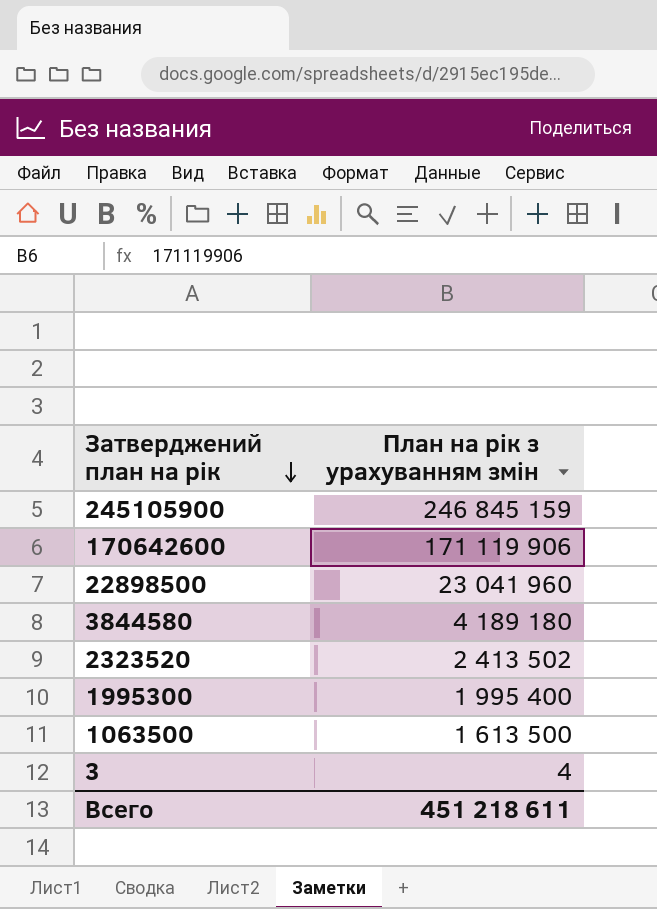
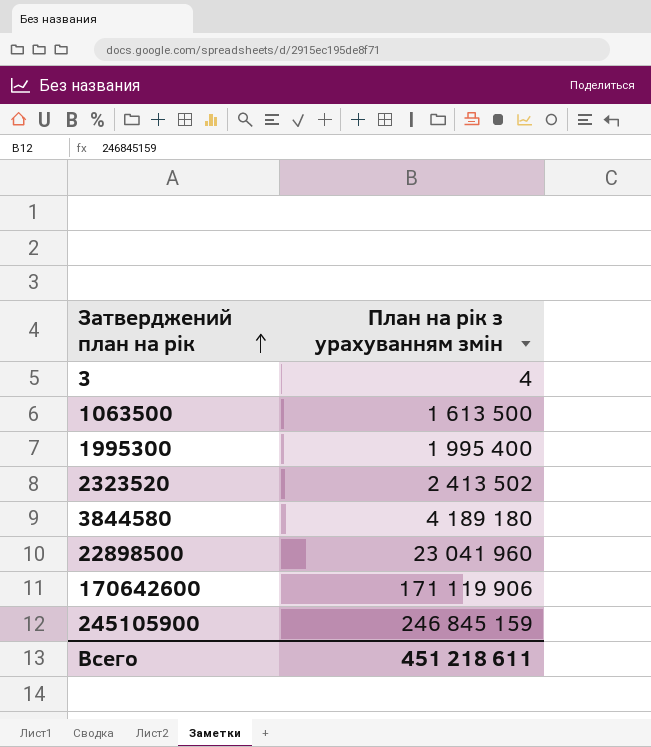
row order: Затверджений план на рік descending -> Затверджений план на рік ascending

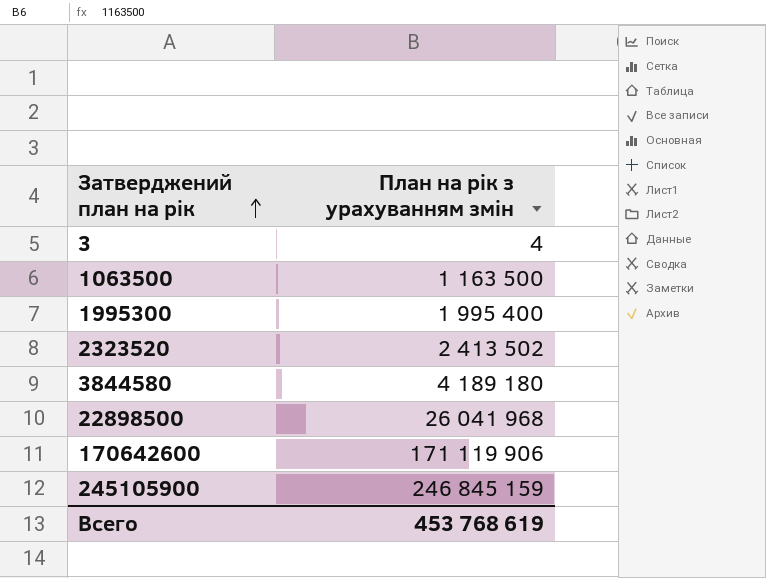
1063500 | План на рік з урахуванням змін: 1 613 500 -> 1 163 500
22898500 | План на рік з урахуванням змін: 23 041 960 -> 26 041 968
Всего | План на рік з урахуванням змін: 451 218 611 -> 453 768 619

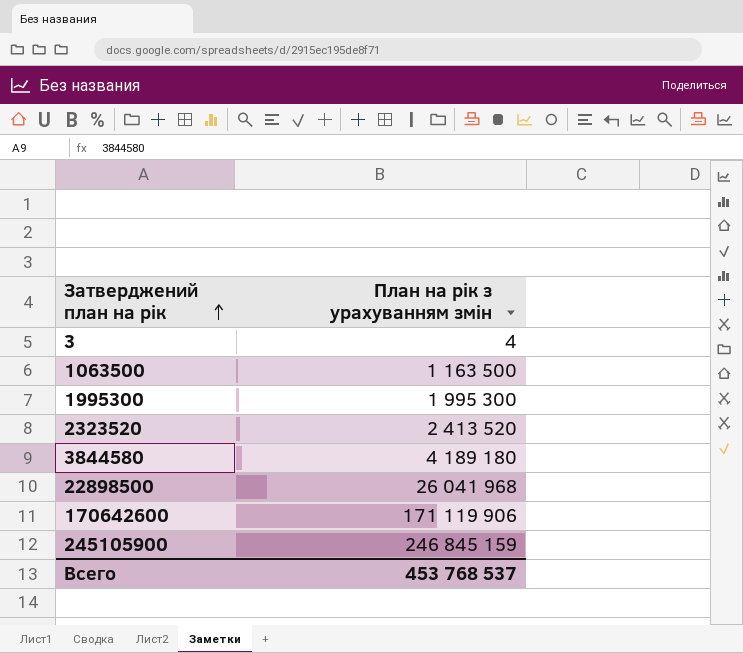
1995300 | План на рік з урахуванням змін: 1 995 400 -> 1 995 300
2323520 | План на рік з урахуванням змін: 2 413 502 -> 2 413 520
Всего | План на рік з урахуванням змін: 453 768 619 -> 453 768 537

